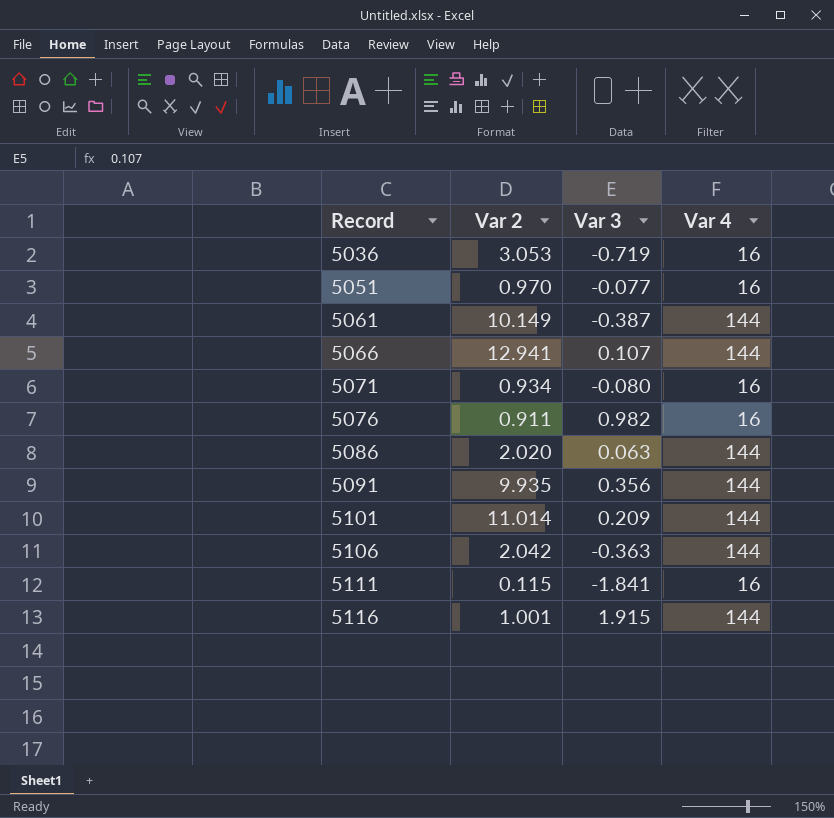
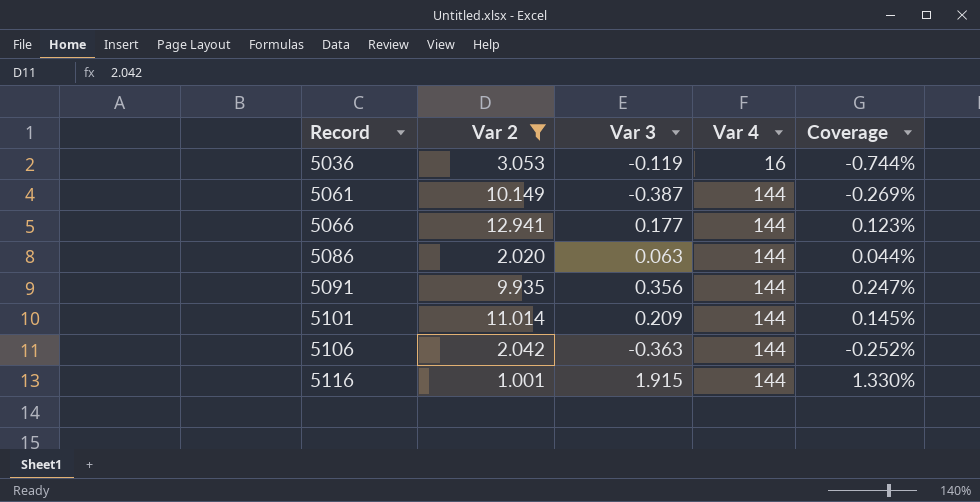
filter: none -> Var 2 >= 1.001
column Coverage | formula: none -> [Var 3] / [Var 4]
5036 | Var 3: -0.719 -> -0.119
5066 | Var 3: 0.107 -> 0.177

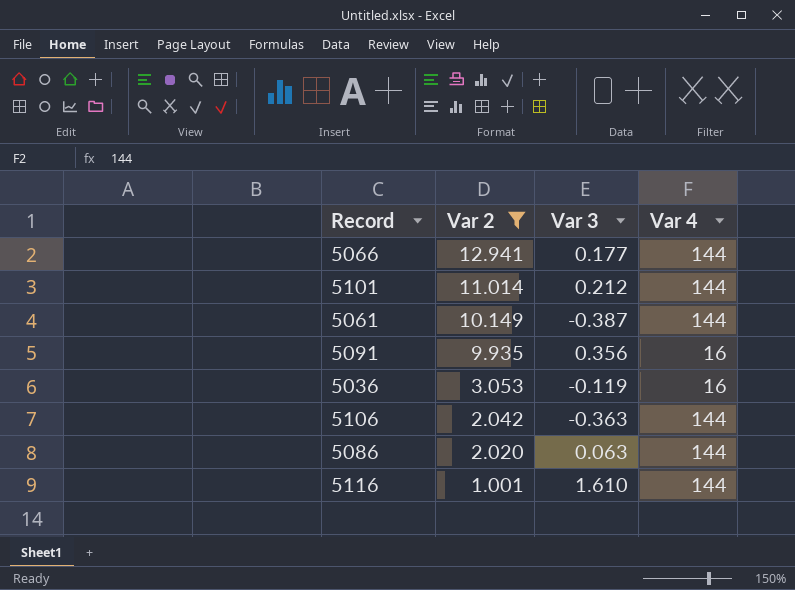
row order: Record ascending -> Var 2 descending
column Coverage | formula: [Var 3] / [Var 4] -> none
5101 | Var 3: 0.209 -> 0.212
5091 | Var 4: 144 -> 16
5116 | Var 3: 1.915 -> 1.610

